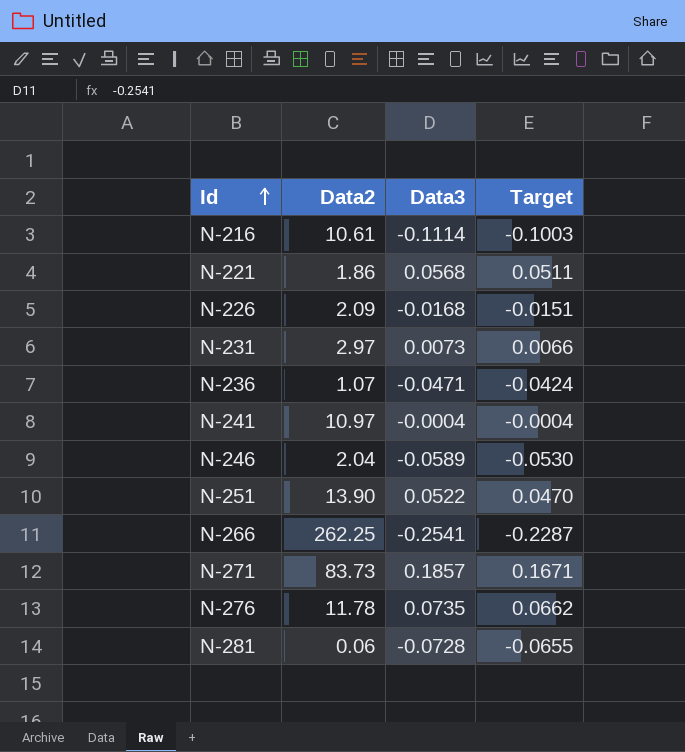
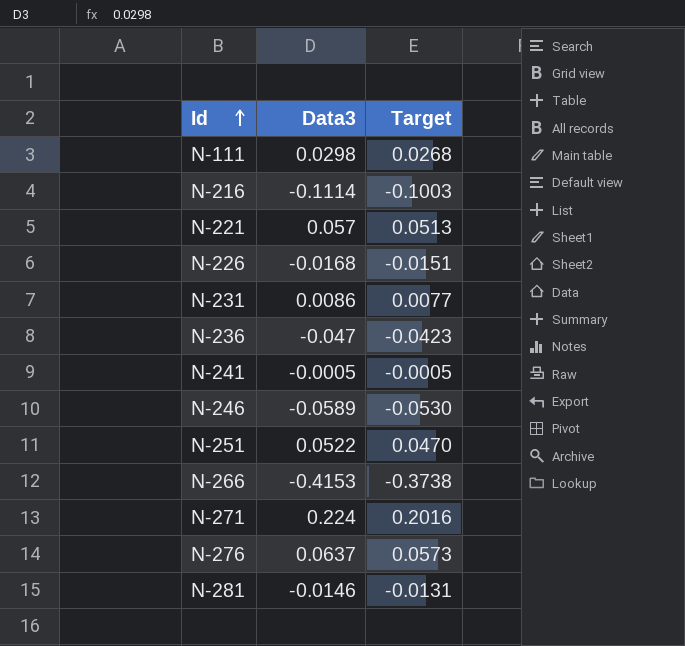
column Data2 | position: 2 -> none
row N-111: none -> 0.0298 | 0.0268
N-221 | Data3: 0.0568 -> 0.057
N-221 | Target: 0.0511 -> 0.0513
N-231 | Data3: 0.0073 -> 0.0086
N-231 | Target: 0.0066 -> 0.0077
N-236 | Data3: -0.0471 -> -0.047
N-236 | Target: -0.0424 -> -0.0423
N-241 | Data3: -0.0004 -> -0.0005
N-241 | Target: -0.0004 -> -0.0005
N-266 | Data3: -0.2541 -> -0.4153
N-266 | Target: -0.2287 -> -0.3738
N-271 | Data3: 0.1857 -> 0.224
N-271 | Target: 0.1671 -> 0.2016
N-276 | Data3: 0.0735 -> 0.0637
N-276 | Target: 0.0662 -> 0.0573
N-281 | Data3: -0.0728 -> -0.0146
N-281 | Target: -0.0655 -> -0.0131

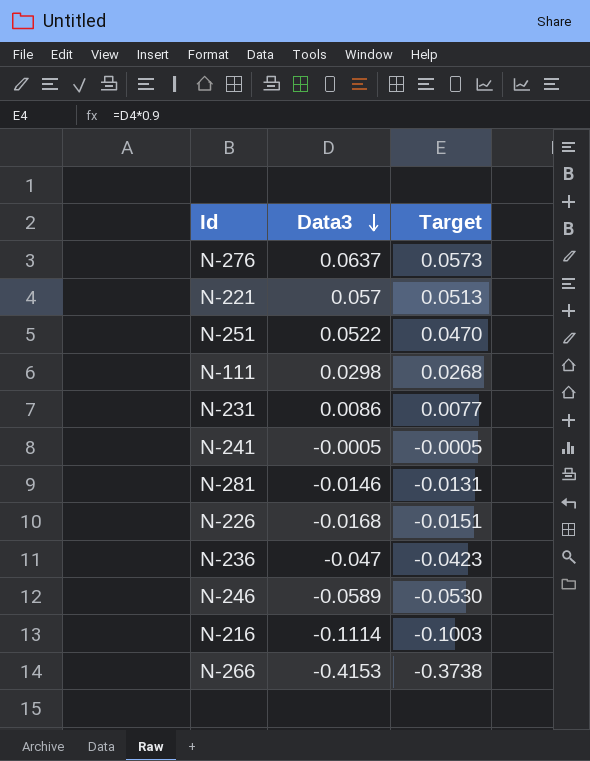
row order: Id ascending -> Data3 descending
row N-271: 0.224 | 0.2016 -> none

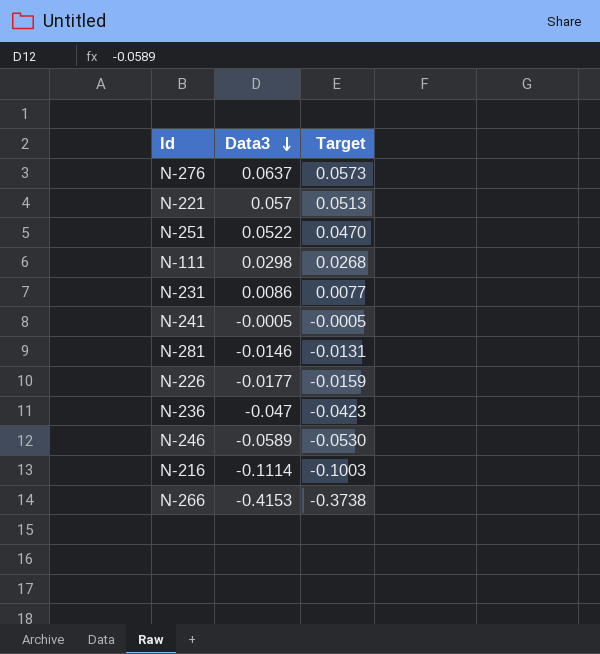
N-226 | Data3: -0.0168 -> -0.0177
N-226 | Target: -0.0151 -> -0.0159

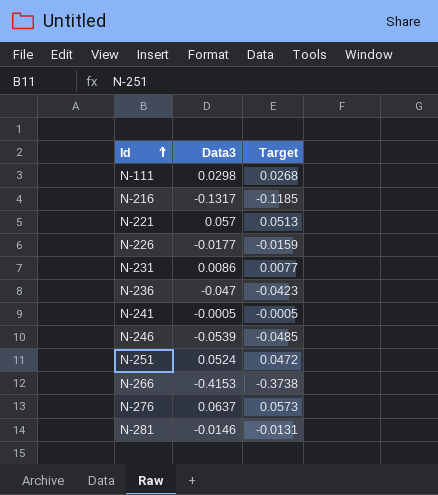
row order: Data3 descending -> Id ascending
N-216 | Data3: -0.1114 -> -0.1317
N-216 | Target: -0.1003 -> -0.1185
N-246 | Data3: -0.0589 -> -0.0539
N-246 | Target: -0.0530 -> -0.0485
N-251 | Data3: 0.0522 -> 0.0524
N-251 | Target: 0.0470 -> 0.0472

